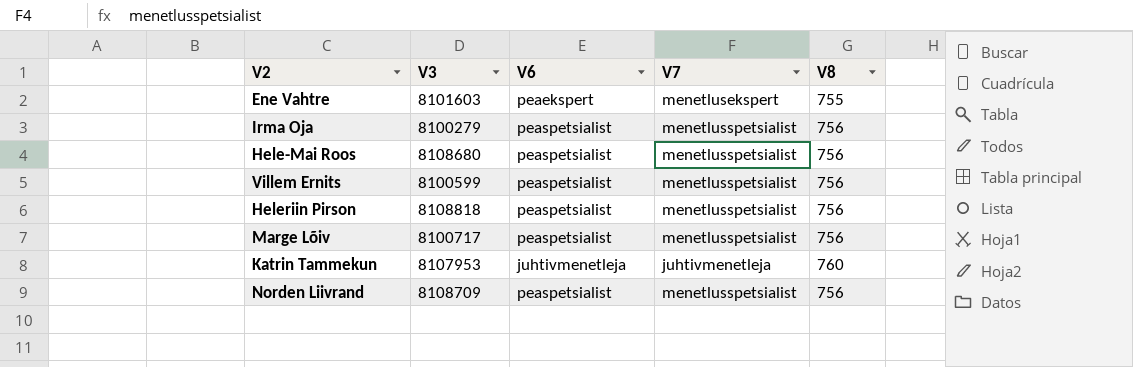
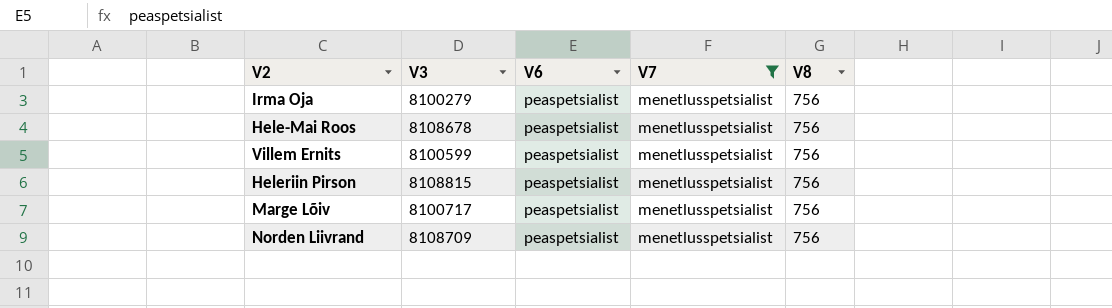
filter: none -> V7 = menetlusspetsialist
Hele-Mai Roos | V3: 8108680 -> 8108678
Heleriin Pirson | V3: 8108818 -> 8108815

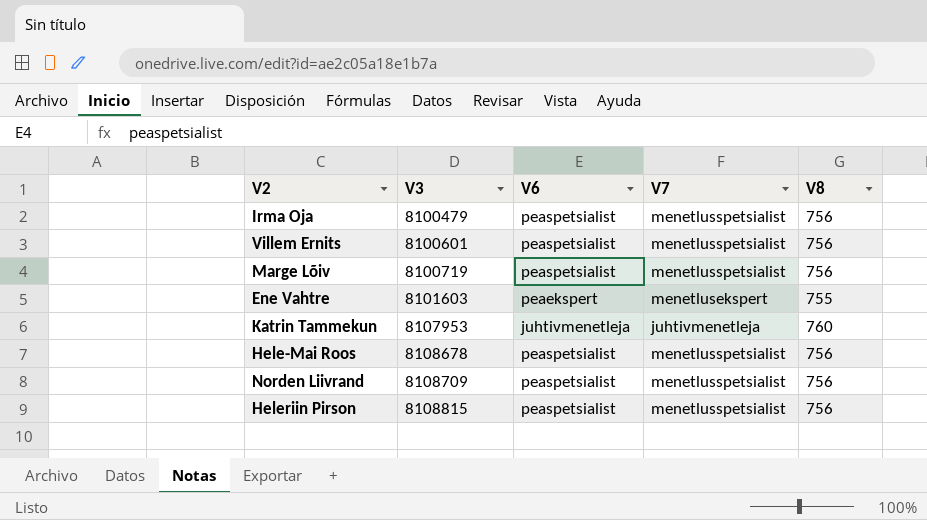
filter: V7 = menetlusspetsialist -> none
row order: none -> V3 ascending
Irma Oja | V3: 8100279 -> 8100479
Villem Ernits | V3: 8100599 -> 8100601
Marge Lõiv | V3: 8100717 -> 8100719

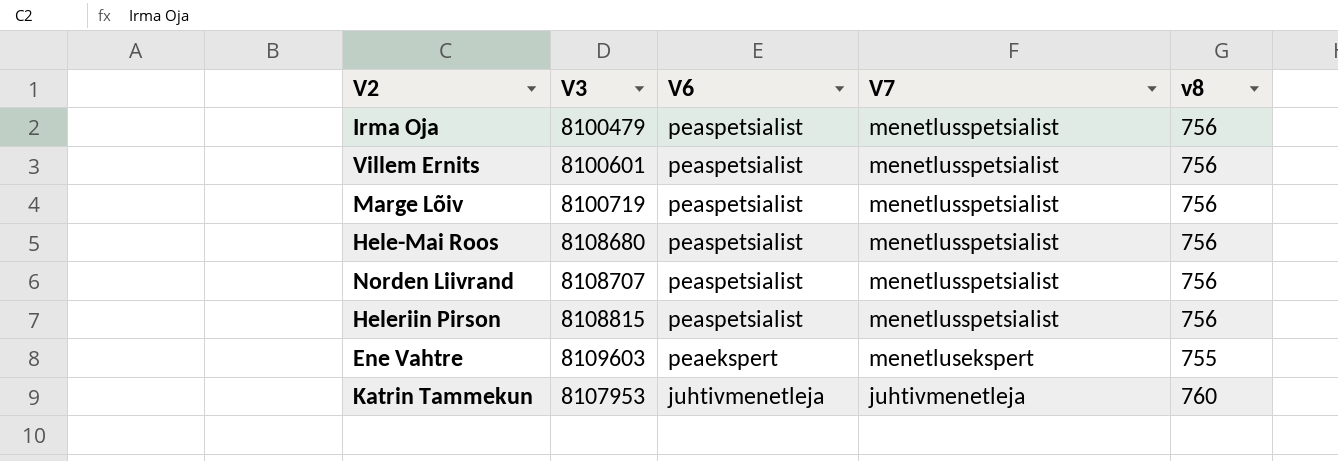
row order: V3 ascending -> V6 descending
column name: V8 -> v8
Hele-Mai Roos | V3: 8108678 -> 8108680
Norden Liivrand | V3: 8108709 -> 8108707
Ene Vahtre | V3: 8101603 -> 8109603

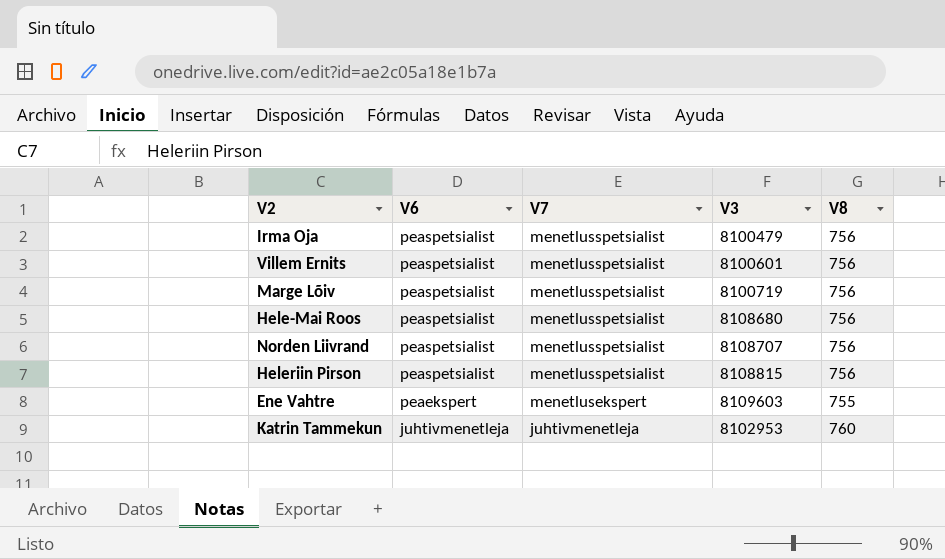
column V3 | position: 2 -> 4
column name: v8 -> V8
Katrin Tammekun | V3: 8107953 -> 8102953

